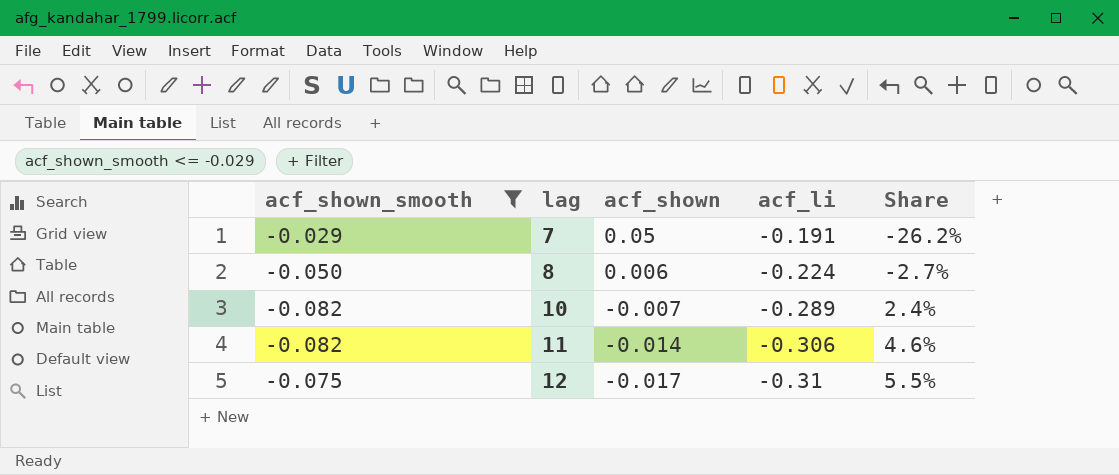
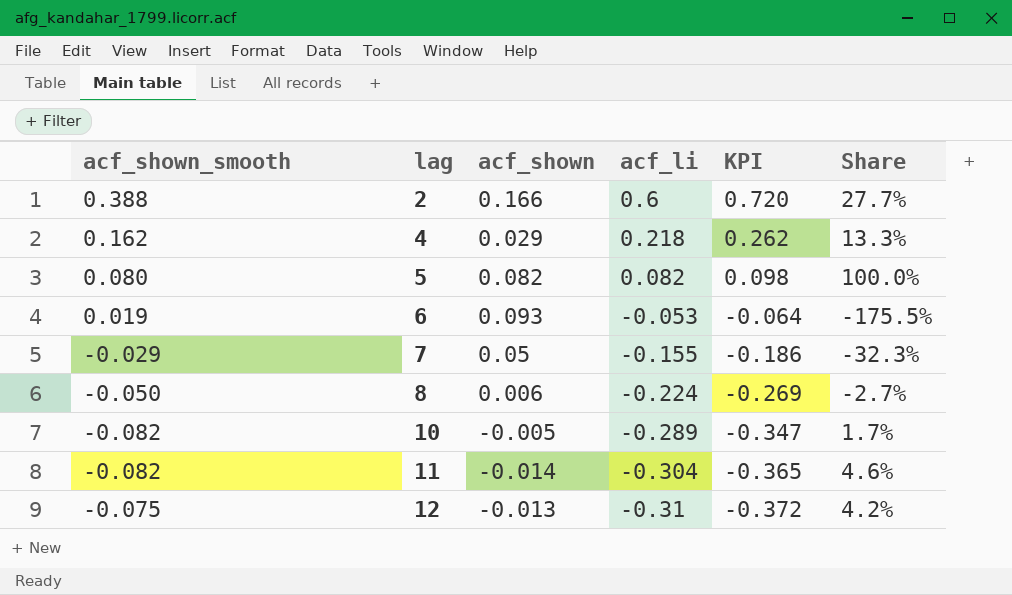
filter: acf_shown_smooth <= -0.029 -> none
column KPI | formula: none -> [acf_li] * 1.2
7 | acf_li: -0.191 -> -0.155
7 | Share: -26.2% -> -32.3%
10 | acf_shown: -0.007 -> -0.005
10 | Share: 2.4% -> 1.7%
11 | acf_li: -0.306 -> -0.304
12 | acf_shown: -0.017 -> -0.013
12 | Share: 5.5% -> 4.2%

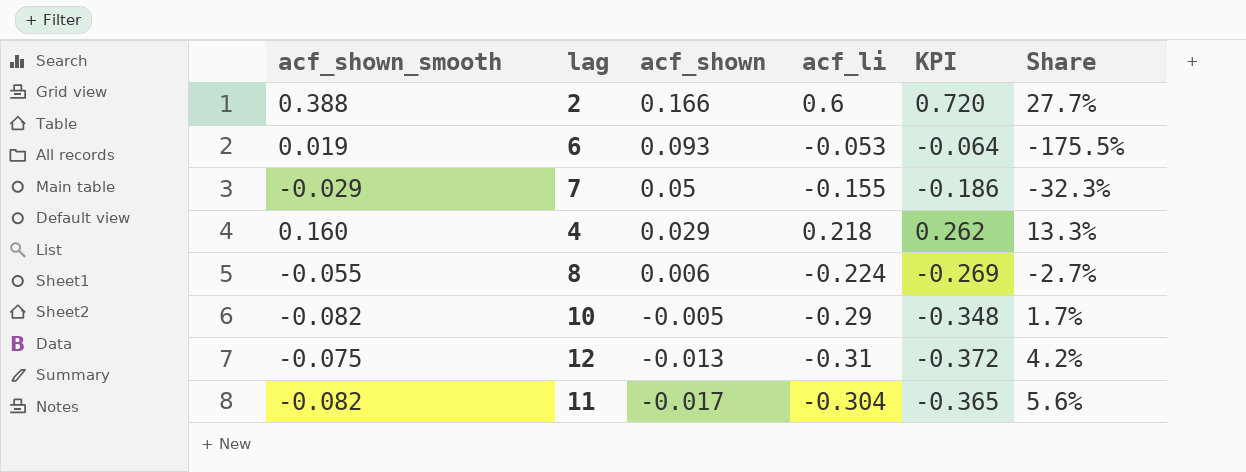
row order: lag ascending -> acf_shown descending
row 5: 0.080 | 0.082 | 0.082 | 0.098 | 100.0% -> none
4 | acf_shown_smooth: 0.162 -> 0.160
8 | acf_shown_smooth: -0.050 -> -0.055
10 | acf_li: -0.289 -> -0.29
10 | KPI: -0.347 -> -0.348
11 | acf_shown: -0.014 -> -0.017
11 | Share: 4.6% -> 5.6%

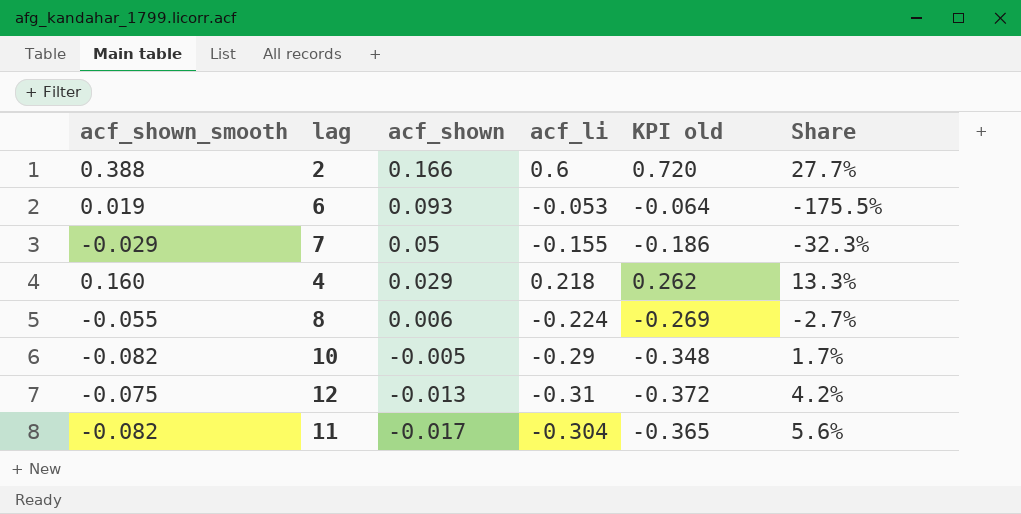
column name: KPI -> KPI old

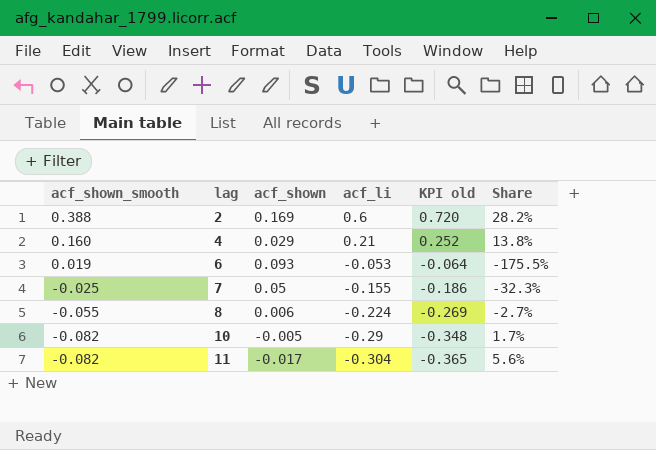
row order: acf_shown descending -> acf_shown_smooth descending
row 12: -0.075 | -0.013 | -0.31 | -0.372 | 4.2% -> none
2 | acf_shown: 0.166 -> 0.169
2 | Share: 27.7% -> 28.2%
4 | acf_li: 0.218 -> 0.21
4 | KPI old: 0.262 -> 0.252
4 | Share: 13.3% -> 13.8%
7 | acf_shown_smooth: -0.029 -> -0.025

